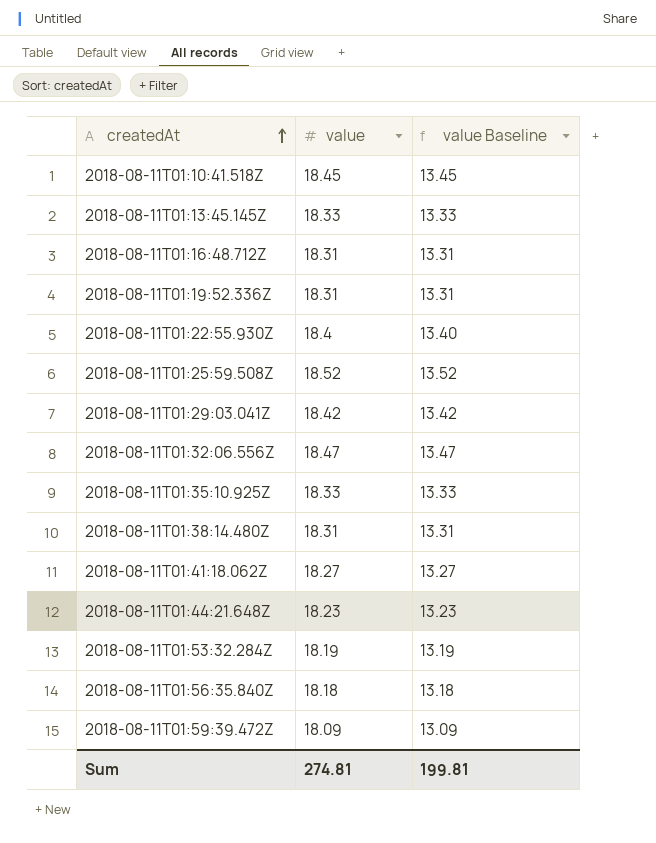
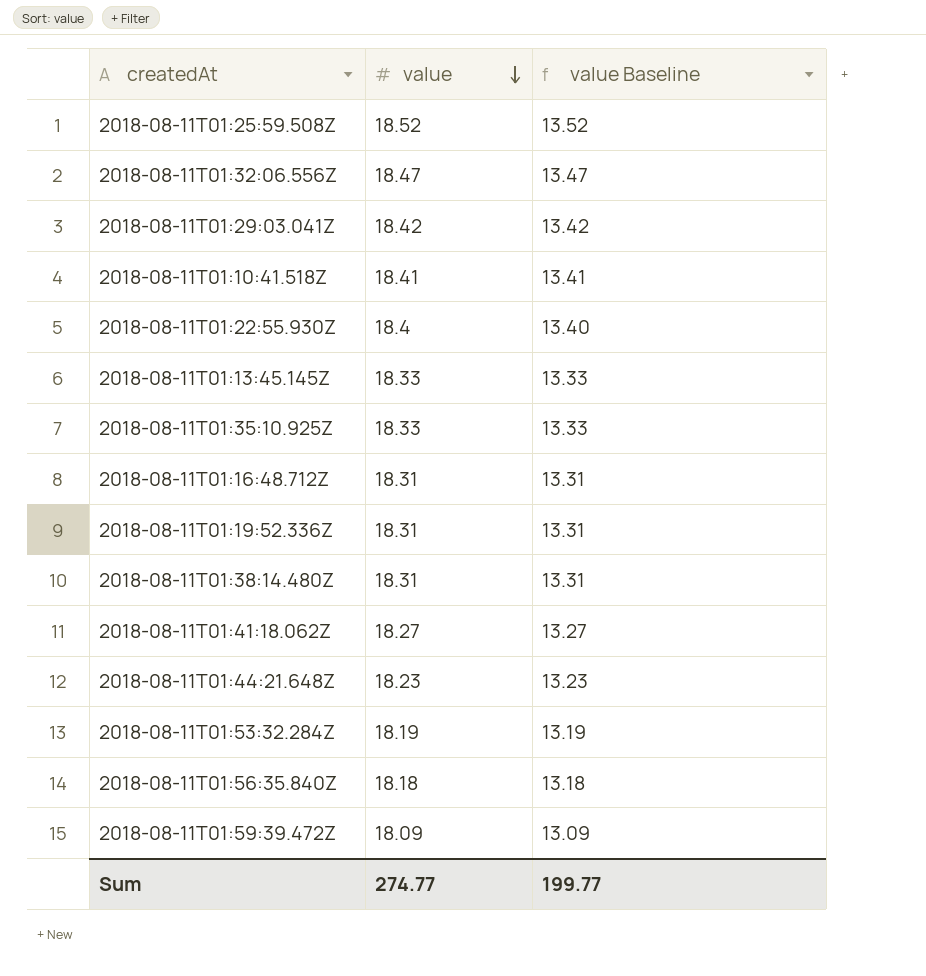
row order: createdAt ascending -> value descending
2018-08-11T01:10:41.518Z | value: 18.45 -> 18.41
2018-08-11T01:10:41.518Z | value Baseline: 13.45 -> 13.41
Sum | value: 274.81 -> 274.77
Sum | value Baseline: 199.81 -> 199.77

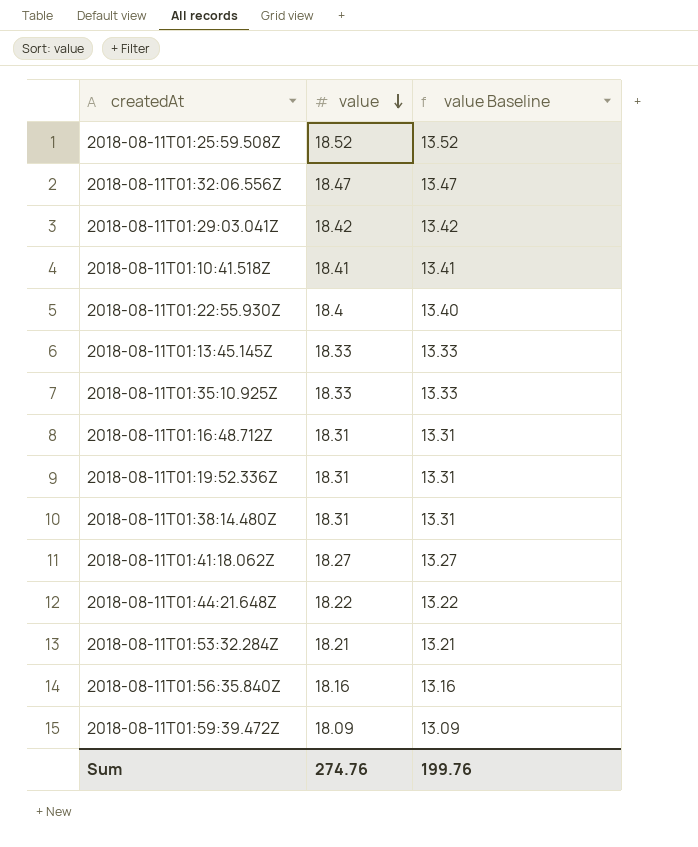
2018-08-11T01:44:21.648Z | value: 18.23 -> 18.22
2018-08-11T01:44:21.648Z | value Baseline: 13.23 -> 13.22
2018-08-11T01:53:32.284Z | value: 18.19 -> 18.21
2018-08-11T01:53:32.284Z | value Baseline: 13.19 -> 13.21
2018-08-11T01:56:35.840Z | value: 18.18 -> 18.16
2018-08-11T01:56:35.840Z | value Baseline: 13.18 -> 13.16
Sum | value: 274.77 -> 274.76
Sum | value Baseline: 199.77 -> 199.76

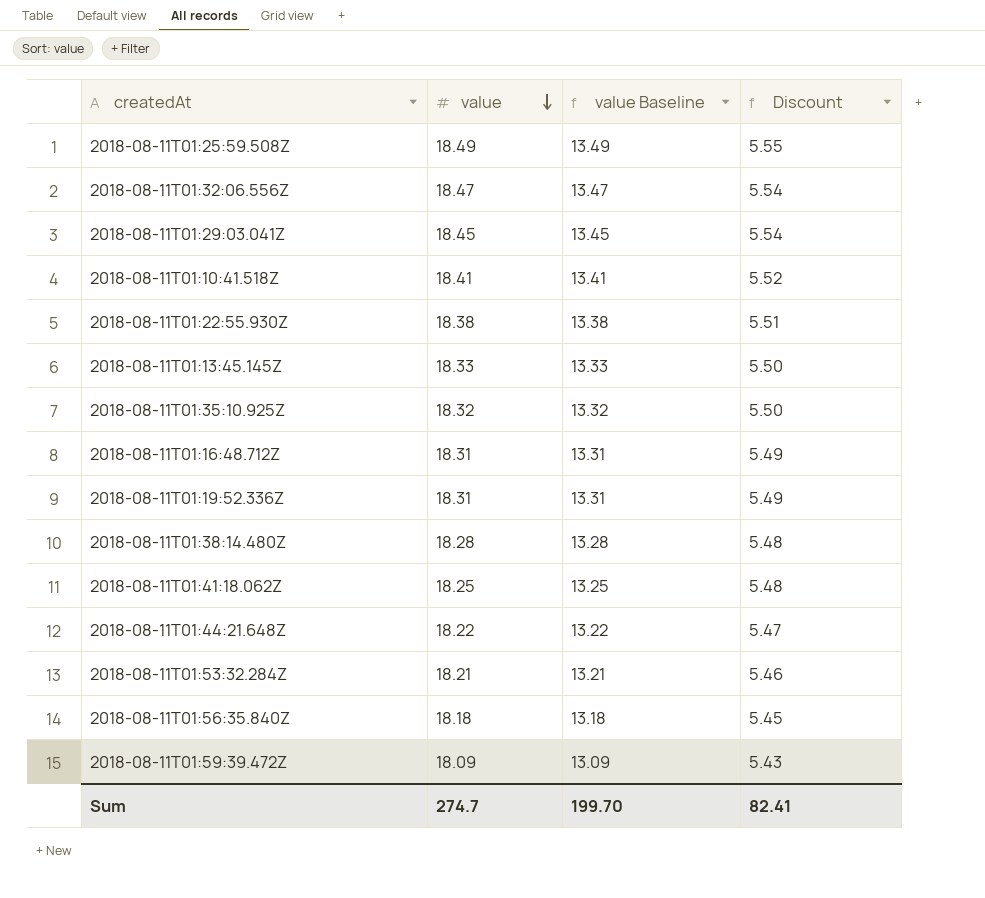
column Discount | formula: none -> [value] * 0.3
2018-08-11T01:25:59.508Z | value: 18.52 -> 18.49
2018-08-11T01:25:59.508Z | value Baseline: 13.52 -> 13.49
2018-08-11T01:29:03.041Z | value: 18.42 -> 18.45
2018-08-11T01:29:03.041Z | value Baseline: 13.42 -> 13.45
2018-08-11T01:22:55.930Z | value: 18.4 -> 18.38
2018-08-11T01:22:55.930Z | value Baseline: 13.40 -> 13.38
2018-08-11T01:35:10.925Z | value: 18.33 -> 18.32
2018-08-11T01:35:10.925Z | value Baseline: 13.33 -> 13.32
2018-08-11T01:38:14.480Z | value: 18.31 -> 18.28
2018-08-11T01:38:14.480Z | value Baseline: 13.31 -> 13.28
2018-08-11T01:41:18.062Z | value: 18.27 -> 18.25
2018-08-11T01:41:18.062Z | value Baseline: 13.27 -> 13.25
2018-08-11T01:56:35.840Z | value: 18.16 -> 18.18
2018-08-11T01:56:35.840Z | value Baseline: 13.16 -> 13.18
Sum | value: 274.76 -> 274.7
Sum | value Baseline: 199.76 -> 199.70

